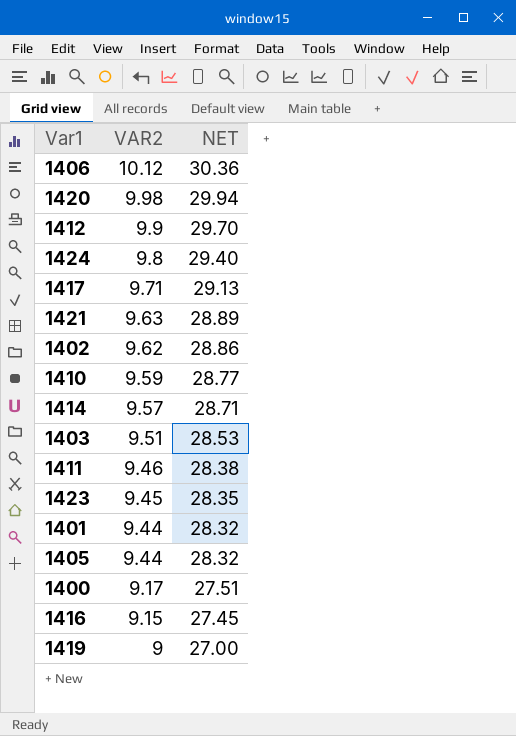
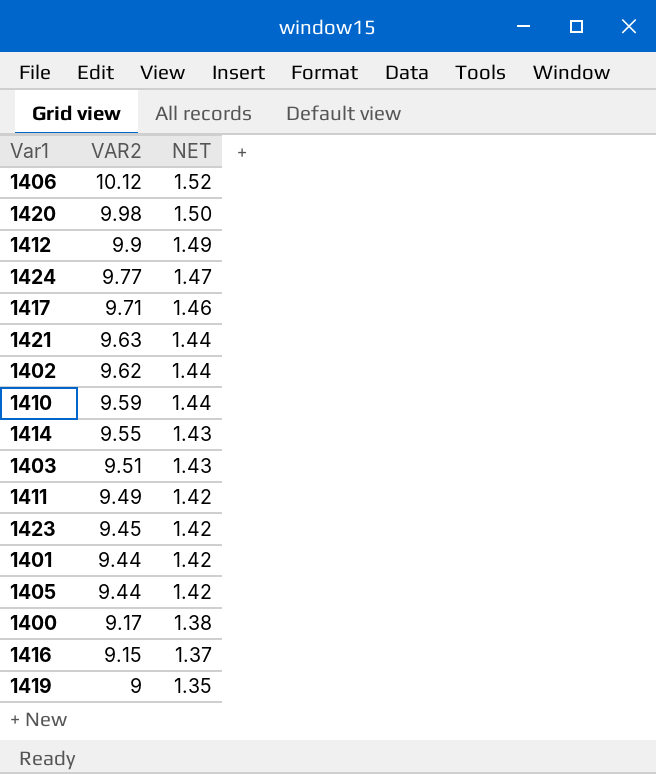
column NET | formula: [VAR2] * 3 -> [VAR2] * 0.15
1424 | VAR2: 9.8 -> 9.77
1414 | VAR2: 9.57 -> 9.55
1411 | VAR2: 9.46 -> 9.49

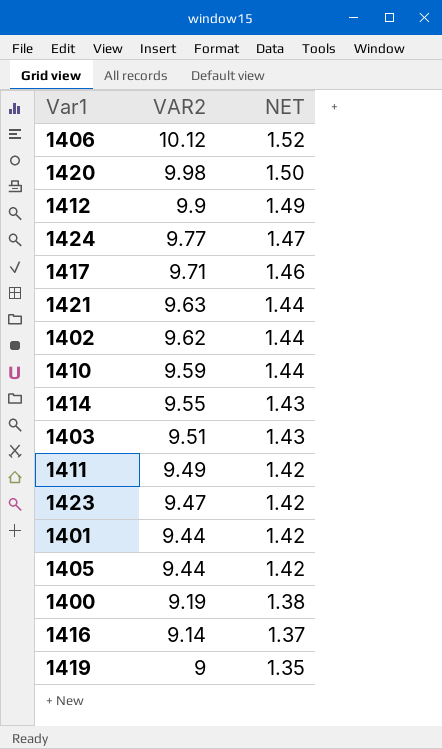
1423 | VAR2: 9.45 -> 9.47
1400 | VAR2: 9.17 -> 9.19
1416 | VAR2: 9.15 -> 9.14

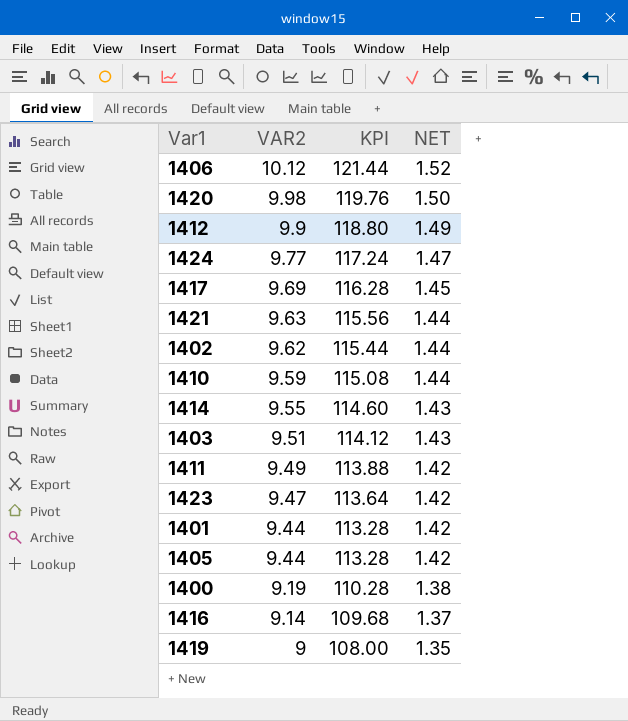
column KPI | formula: none -> [VAR2] * 12
1417 | VAR2: 9.71 -> 9.69
1417 | NET: 1.46 -> 1.45

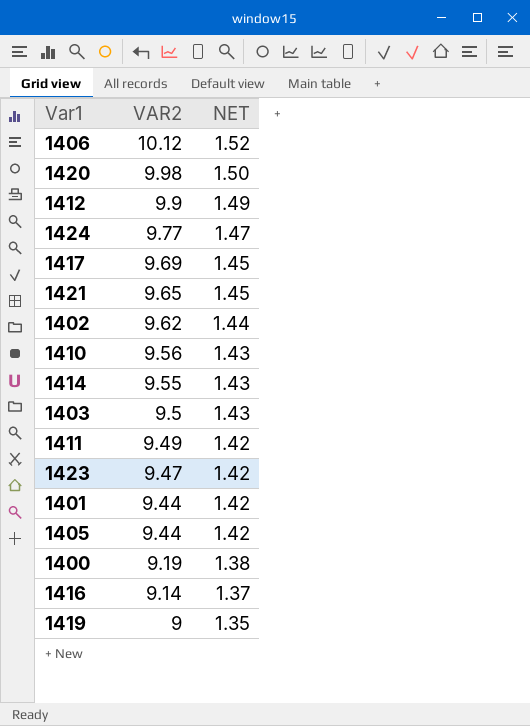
column KPI | formula: [VAR2] * 12 -> none
1421 | VAR2: 9.63 -> 9.65
1421 | NET: 1.44 -> 1.45
1410 | VAR2: 9.59 -> 9.56
1410 | NET: 1.44 -> 1.43
1403 | VAR2: 9.51 -> 9.5

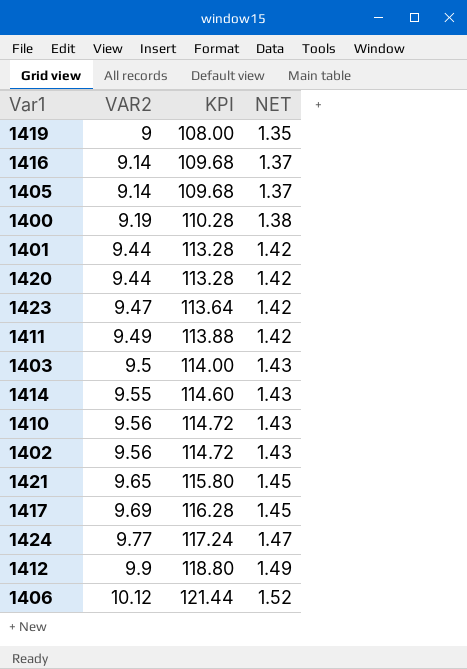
row order: VAR2 descending -> VAR2 ascending
column KPI | formula: none -> [VAR2] * 12
1405 | VAR2: 9.44 -> 9.14
1405 | NET: 1.42 -> 1.37
1420 | VAR2: 9.98 -> 9.44
1420 | NET: 1.50 -> 1.42
1402 | VAR2: 9.62 -> 9.56
1402 | NET: 1.44 -> 1.43

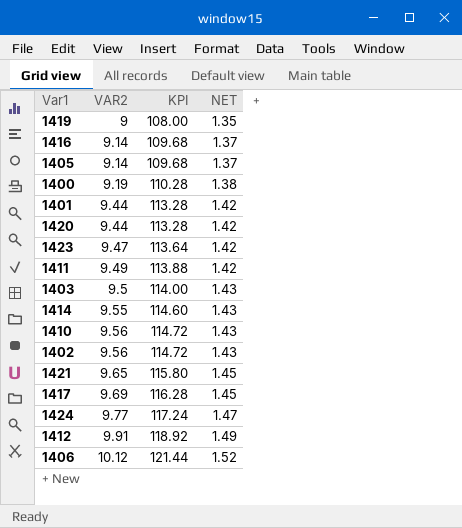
1412 | VAR2: 9.9 -> 9.91
1412 | KPI: 118.80 -> 118.92

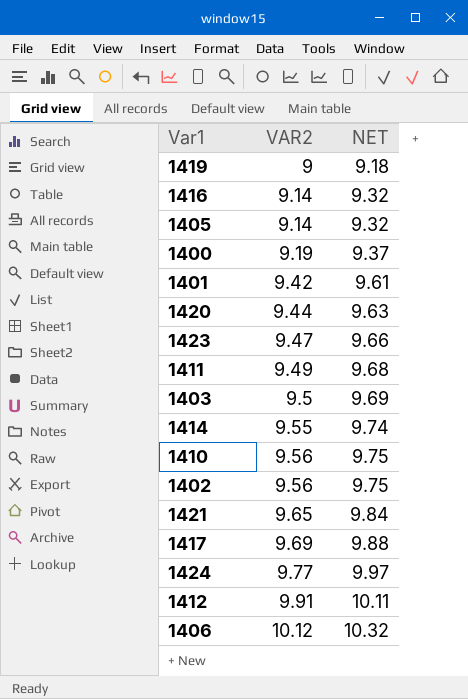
column KPI | formula: [VAR2] * 12 -> none
column NET | formula: [VAR2] * 0.15 -> [VAR2] * 1.02
1401 | VAR2: 9.44 -> 9.42

